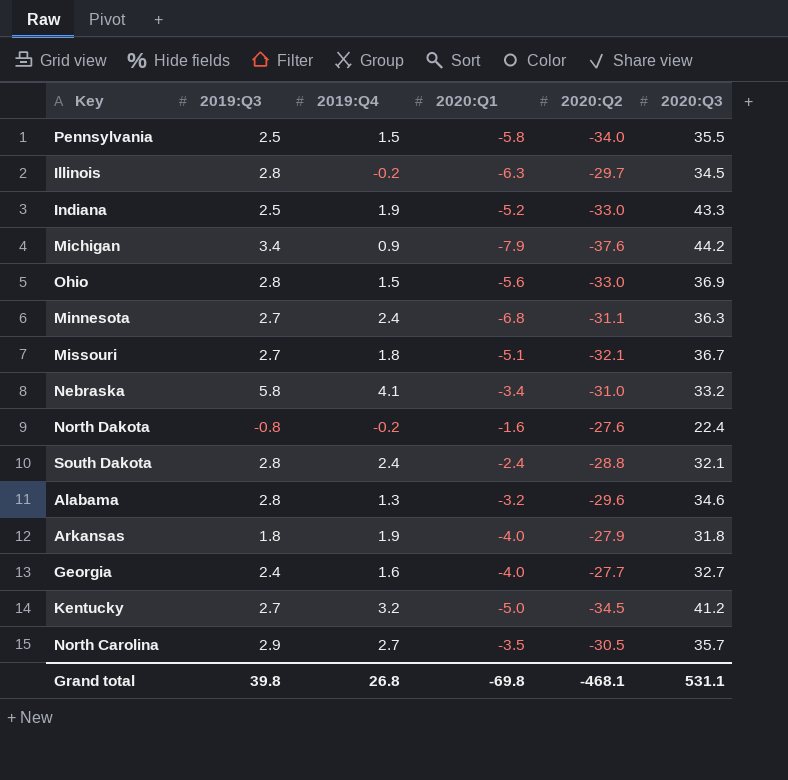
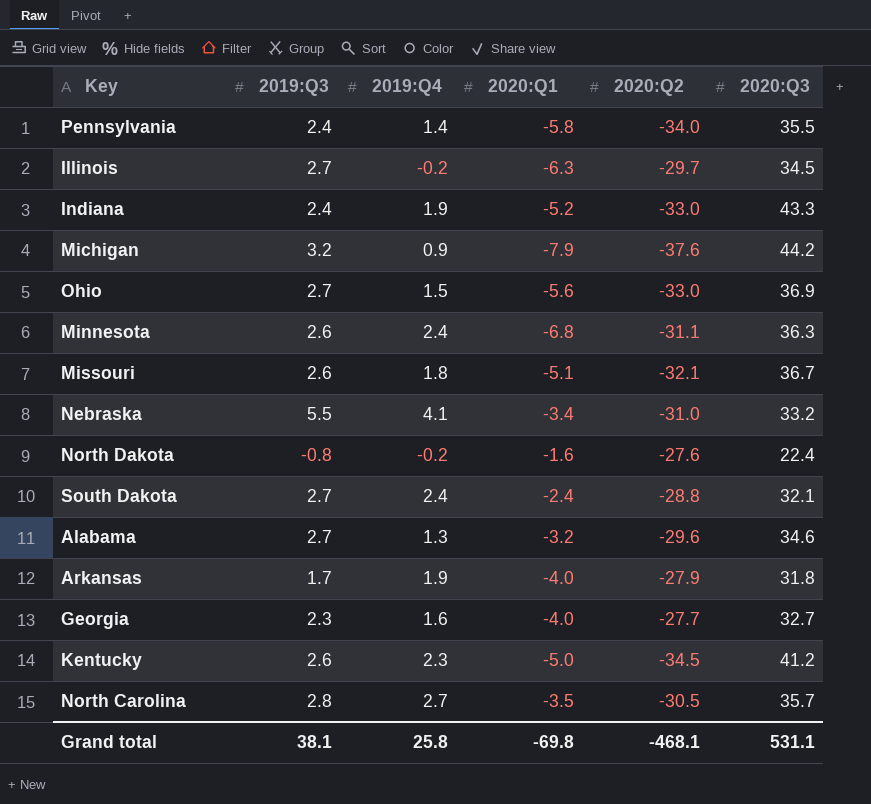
Pennsylvania | 2019:Q3: 2.5 -> 2.4
Pennsylvania | 2019:Q4: 1.5 -> 1.4
Illinois | 2019:Q3: 2.8 -> 2.7
Indiana | 2019:Q3: 2.5 -> 2.4
Michigan | 2019:Q3: 3.4 -> 3.2
Ohio | 2019:Q3: 2.8 -> 2.7
Minnesota | 2019:Q3: 2.7 -> 2.6
Missouri | 2019:Q3: 2.7 -> 2.6
Nebraska | 2019:Q3: 5.8 -> 5.5
South Dakota | 2019:Q3: 2.8 -> 2.7
Alabama | 2019:Q3: 2.8 -> 2.7
Arkansas | 2019:Q3: 1.8 -> 1.7
Georgia | 2019:Q3: 2.4 -> 2.3
Kentucky | 2019:Q3: 2.7 -> 2.6
Kentucky | 2019:Q4: 3.2 -> 2.3
North Carolina | 2019:Q3: 2.9 -> 2.8
Grand total | 2019:Q3: 39.8 -> 38.1
Grand total | 2019:Q4: 26.8 -> 25.8

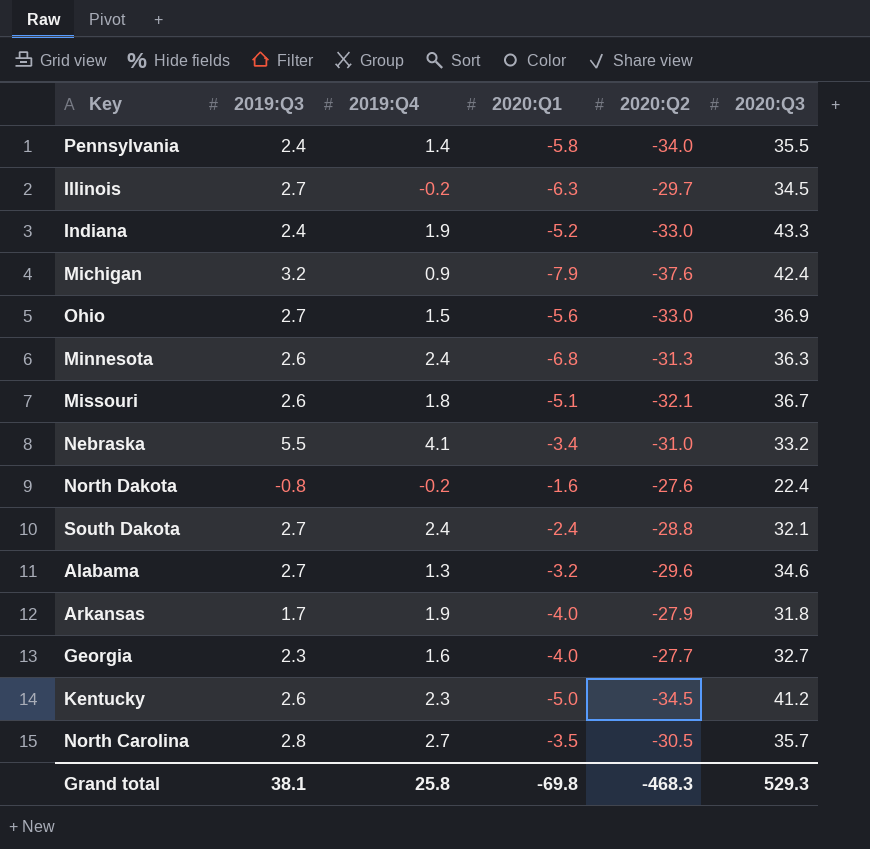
Michigan | 2020:Q3: 44.2 -> 42.4
Minnesota | 2020:Q2: -31.1 -> -31.3
Grand total | 2020:Q2: -468.1 -> -468.3
Grand total | 2020:Q3: 531.1 -> 529.3

